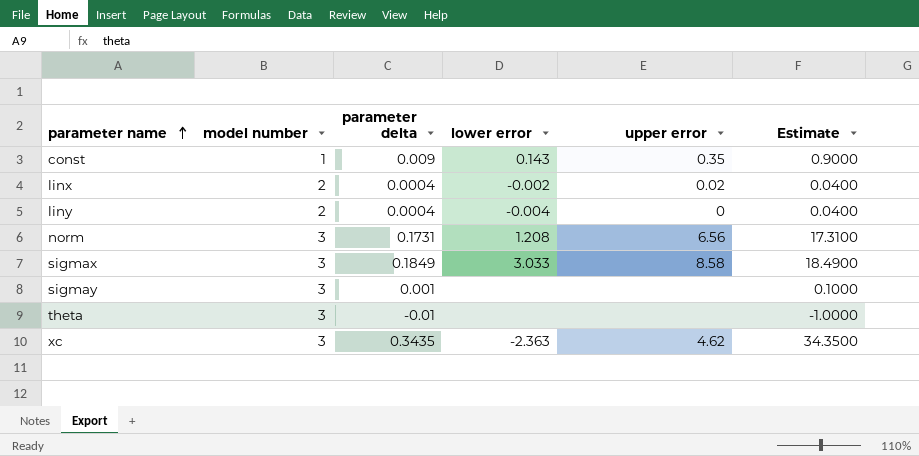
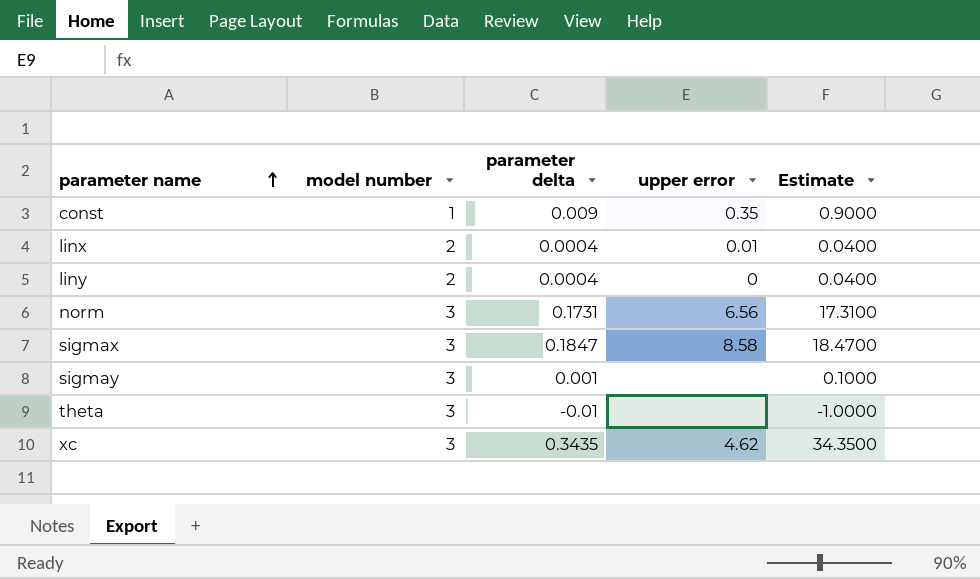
column lower error | position: 4 -> none
linx | upper error: 0.02 -> 0.01
sigmax | parameter delta: 0.1849 -> 0.1847
sigmax | Estimate: 18.4900 -> 18.4700

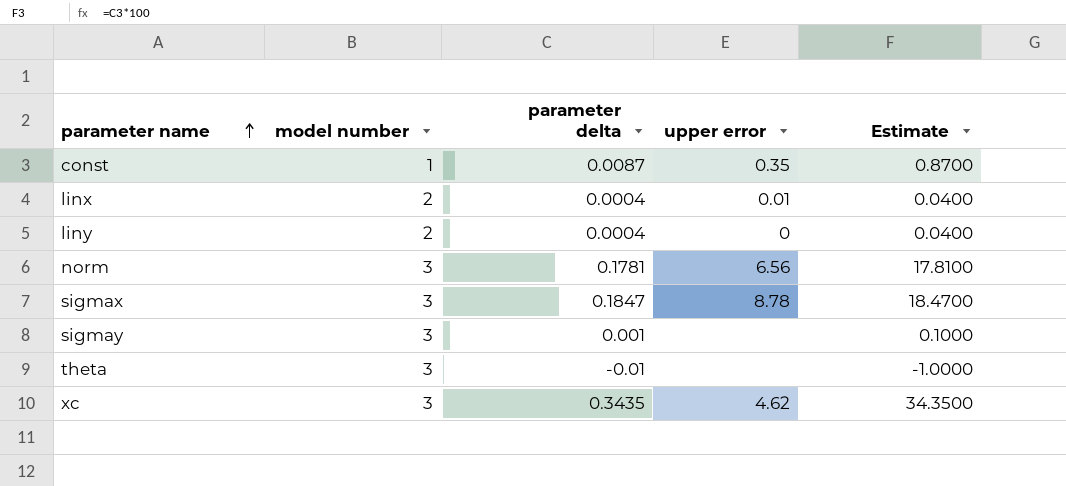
const | parameter delta: 0.009 -> 0.0087
const | Estimate: 0.9000 -> 0.8700
norm | parameter delta: 0.1731 -> 0.1781
norm | Estimate: 17.3100 -> 17.8100
sigmax | upper error: 8.58 -> 8.78

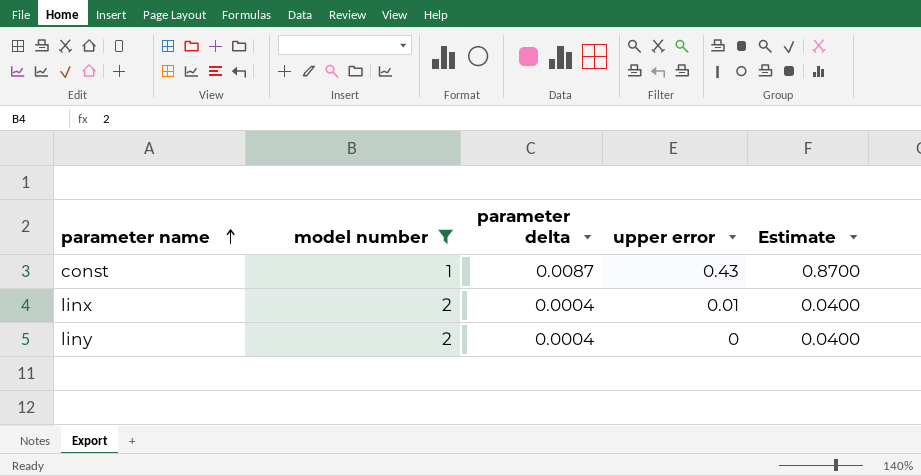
filter: none -> model number != 3
const | upper error: 0.35 -> 0.43

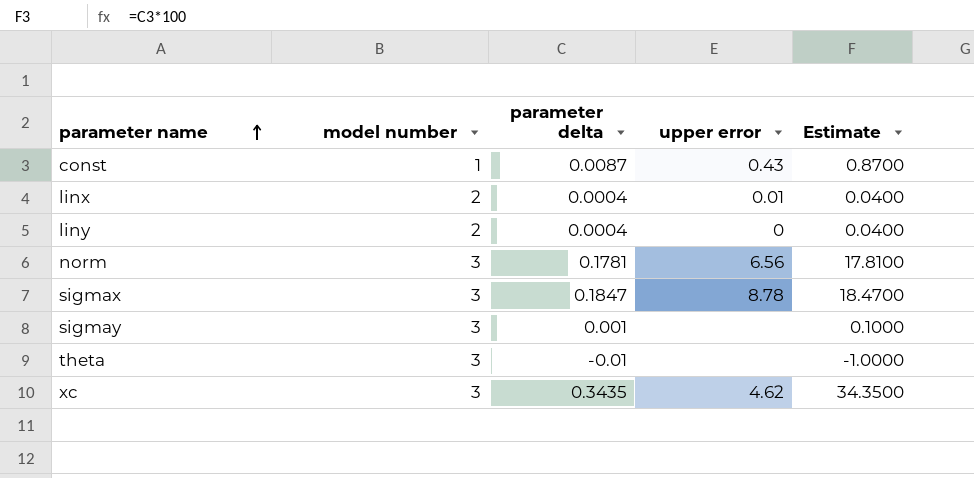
filter: model number != 3 -> none

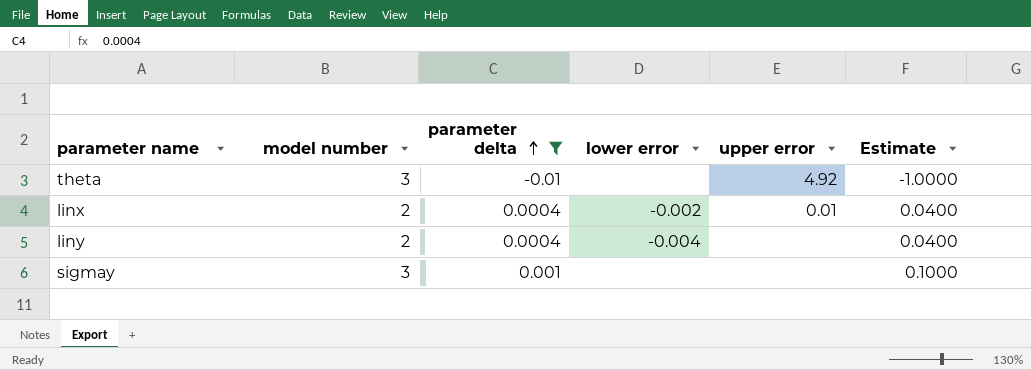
filter: none -> parameter delta <= 0.001
row order: parameter name ascending -> parameter delta ascending
column lower error | position: none -> 4
theta | upper error: none -> 4.92
liny | upper error: 0 -> none

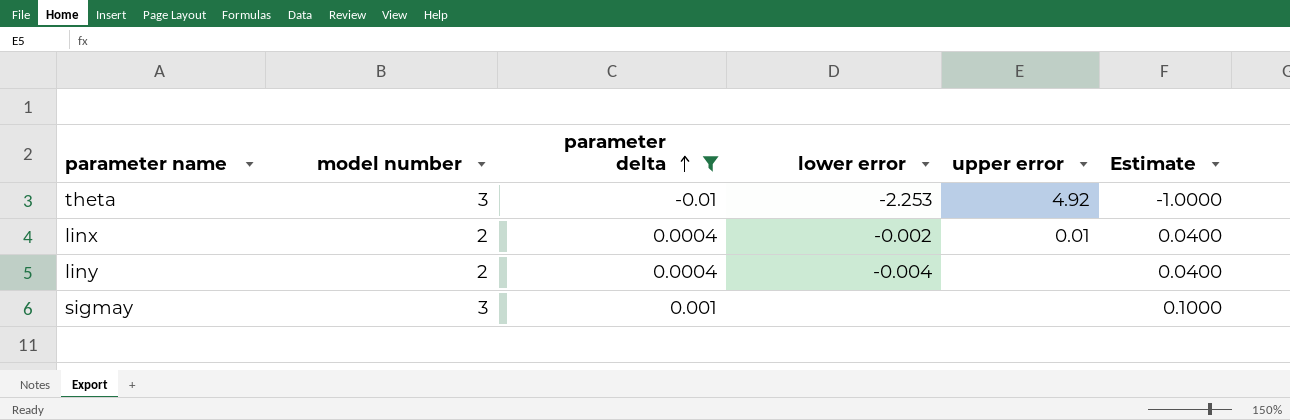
theta | lower error: none -> -2.253

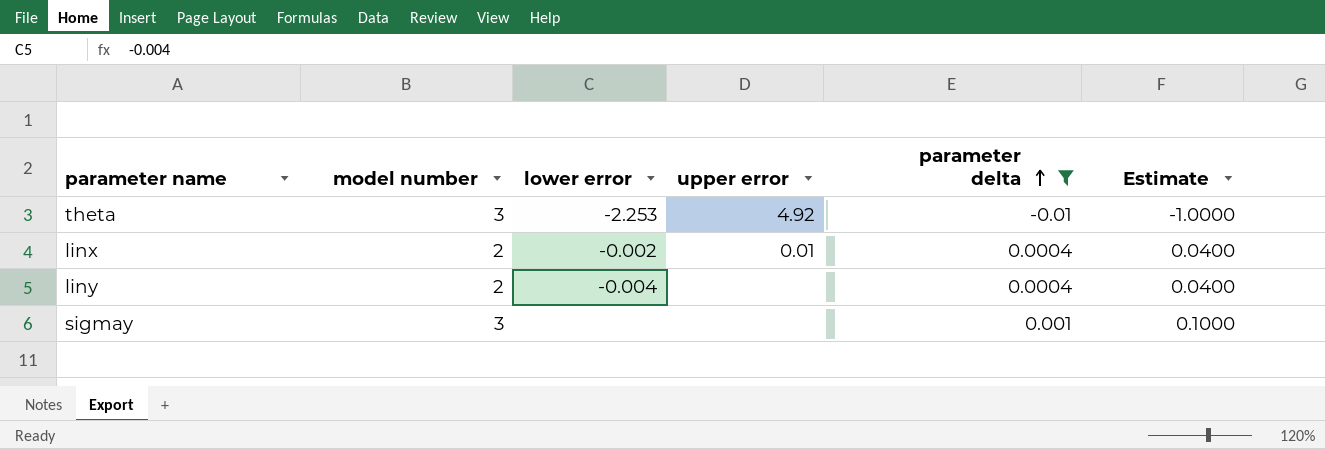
column parameter delta | position: 3 -> 5

